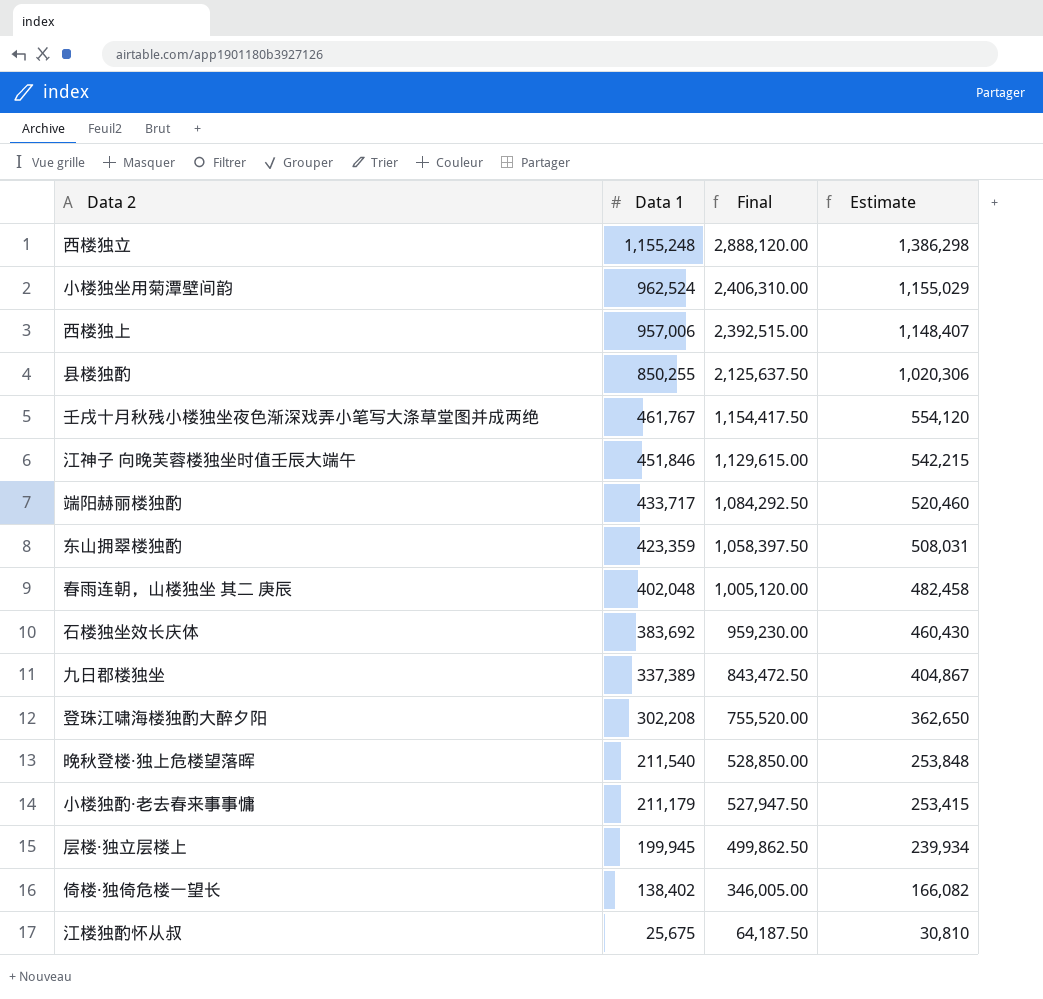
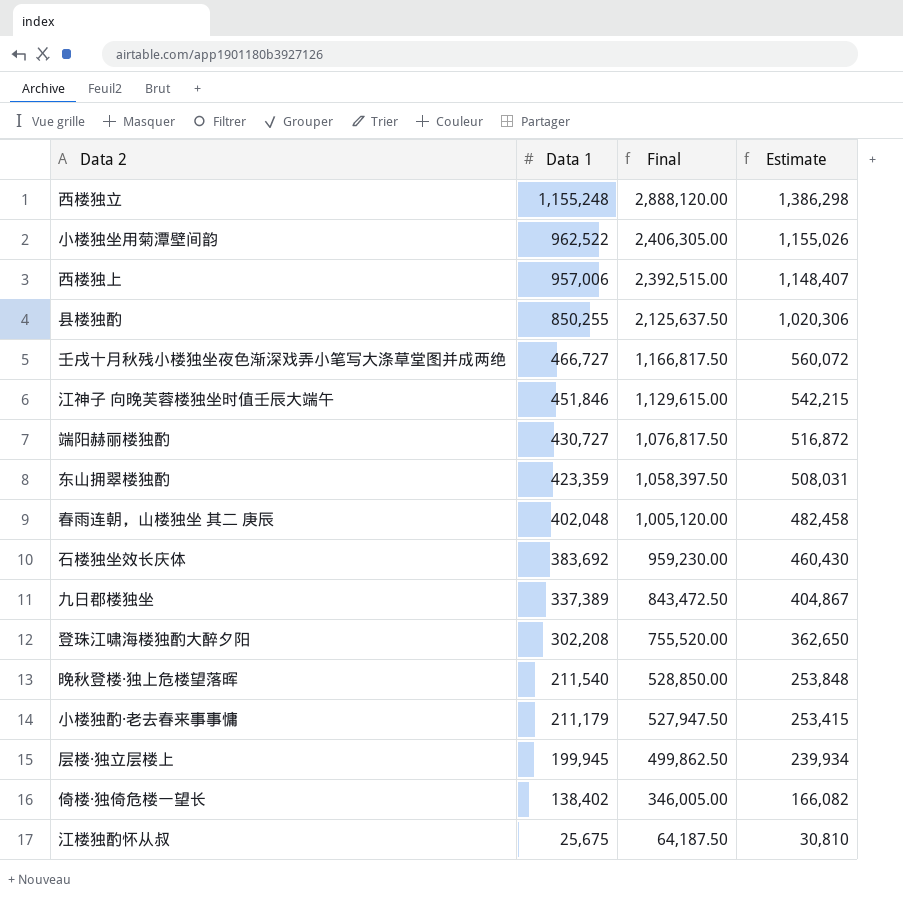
小楼独坐用菊潭壁间韵 | Data 1: 962,524 -> 962,522
小楼独坐用菊潭壁间韵 | Final: 2,406,310.00 -> 2,406,305.00
小楼独坐用菊潭壁间韵 | Estimate: 1,155,029 -> 1,155,026
壬戌十月秋残小楼独坐夜色渐深戏弄小笔写大涤草堂图并成两绝 | Data 1: 461,767 -> 466,727
壬戌十月秋残小楼独坐夜色渐深戏弄小笔写大涤草堂图并成两绝 | Final: 1,154,417.50 -> 1,166,817.50
壬戌十月秋残小楼独坐夜色渐深戏弄小笔写大涤草堂图并成两绝 | Estimate: 554,120 -> 560,072
端阳赫丽楼独酌 | Data 1: 433,717 -> 430,727
端阳赫丽楼独酌 | Final: 1,084,292.50 -> 1,076,817.50
端阳赫丽楼独酌 | Estimate: 520,460 -> 516,872

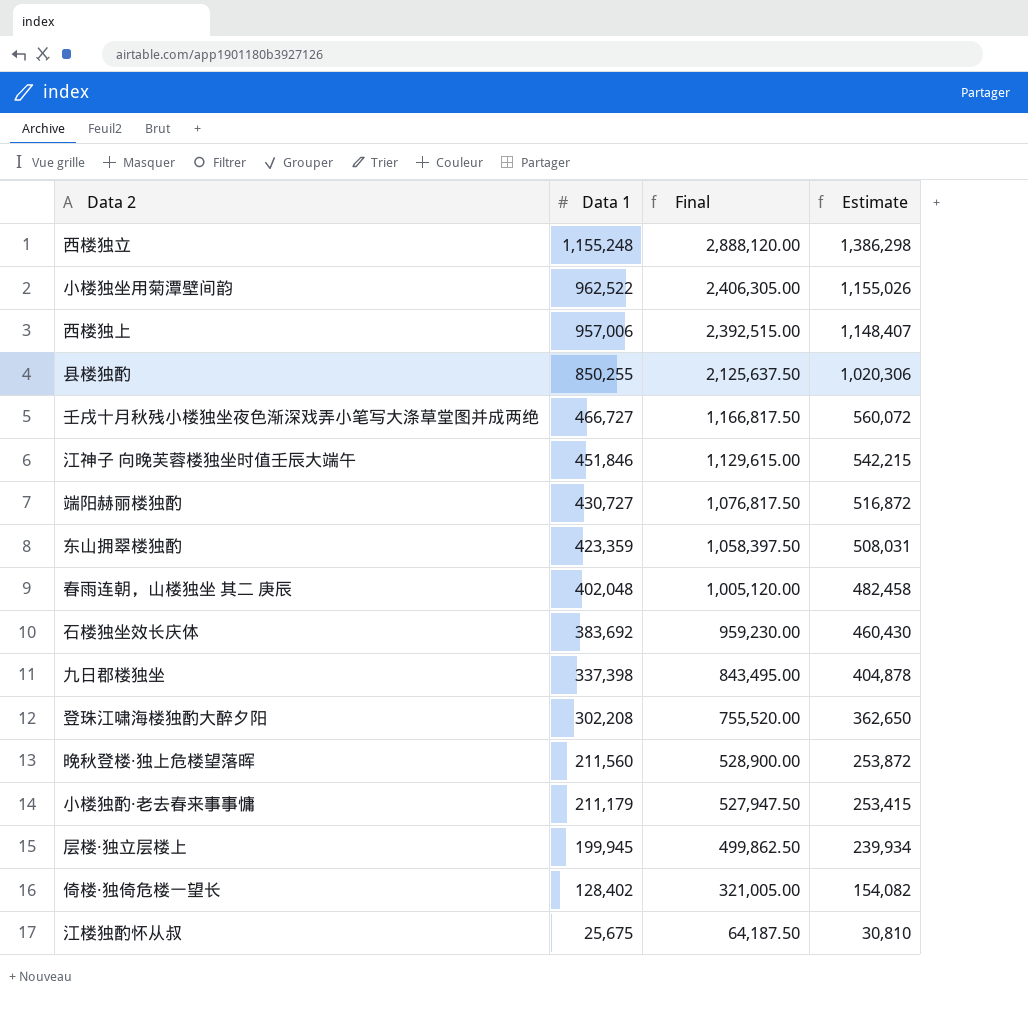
九日郡楼独坐 | Data 1: 337,389 -> 337,398
九日郡楼独坐 | Final: 843,472.50 -> 843,495.00
九日郡楼独坐 | Estimate: 404,867 -> 404,878
晚秋登楼·独上危楼望落晖 | Data 1: 211,540 -> 211,560
晚秋登楼·独上危楼望落晖 | Final: 528,850.00 -> 528,900.00
晚秋登楼·独上危楼望落晖 | Estimate: 253,848 -> 253,872
倚楼·独倚危楼一望长 | Data 1: 138,402 -> 128,402
倚楼·独倚危楼一望长 | Final: 346,005.00 -> 321,005.00
倚楼·独倚危楼一望长 | Estimate: 166,082 -> 154,082

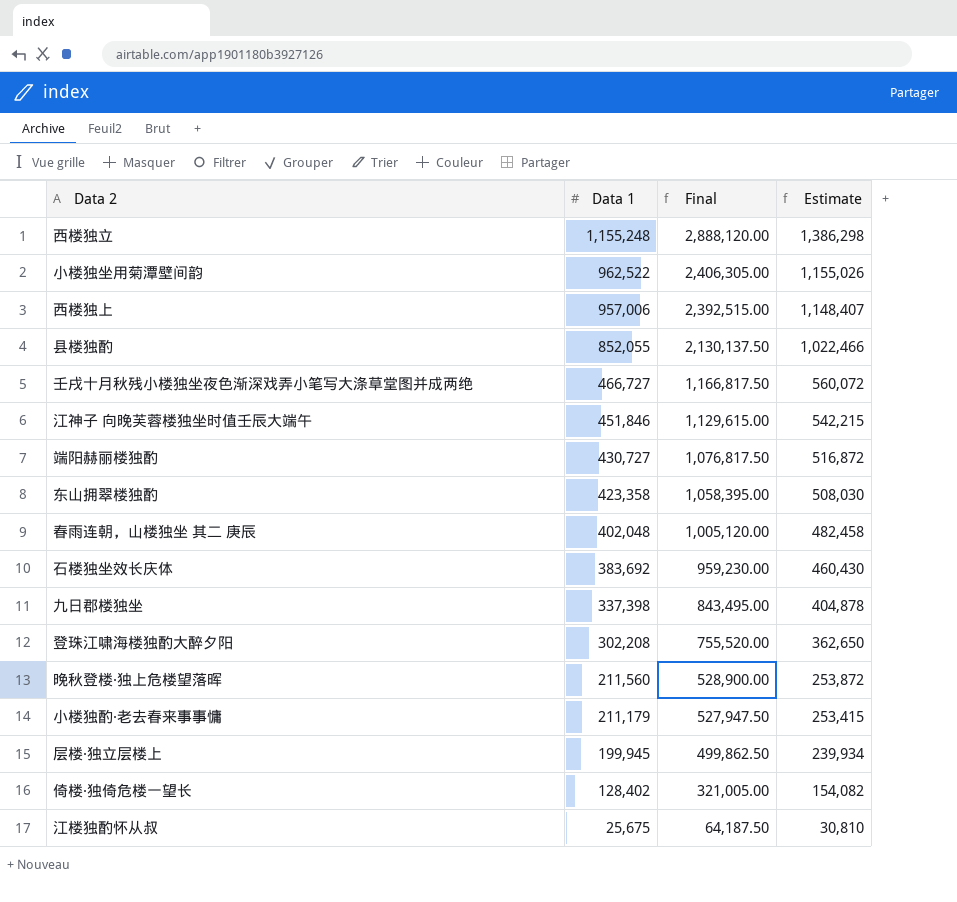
县楼独酌 | Data 1: 850,255 -> 852,055
县楼独酌 | Final: 2,125,637.50 -> 2,130,137.50
县楼独酌 | Estimate: 1,020,306 -> 1,022,466
东山拥翠楼独酌 | Data 1: 423,359 -> 423,358
东山拥翠楼独酌 | Final: 1,058,397.50 -> 1,058,395.00
东山拥翠楼独酌 | Estimate: 508,031 -> 508,030

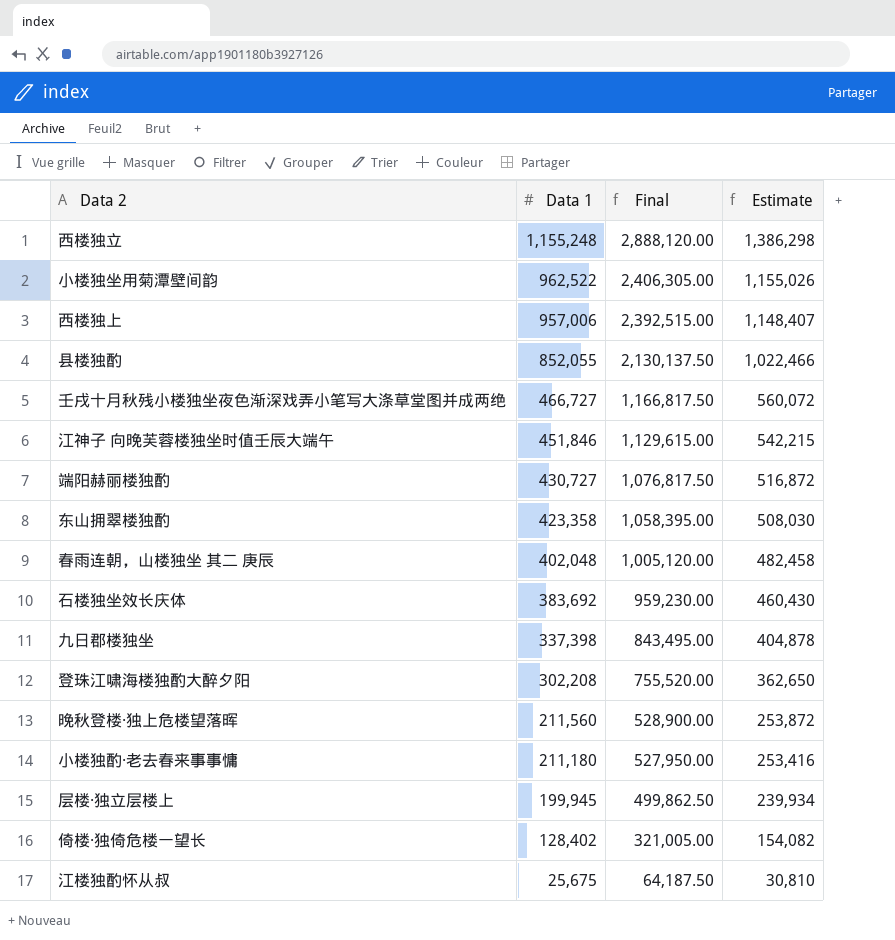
小楼独酌·老去春来事事慵 | Data 1: 211,179 -> 211,180
小楼独酌·老去春来事事慵 | Final: 527,947.50 -> 527,950.00
小楼独酌·老去春来事事慵 | Estimate: 253,415 -> 253,416

